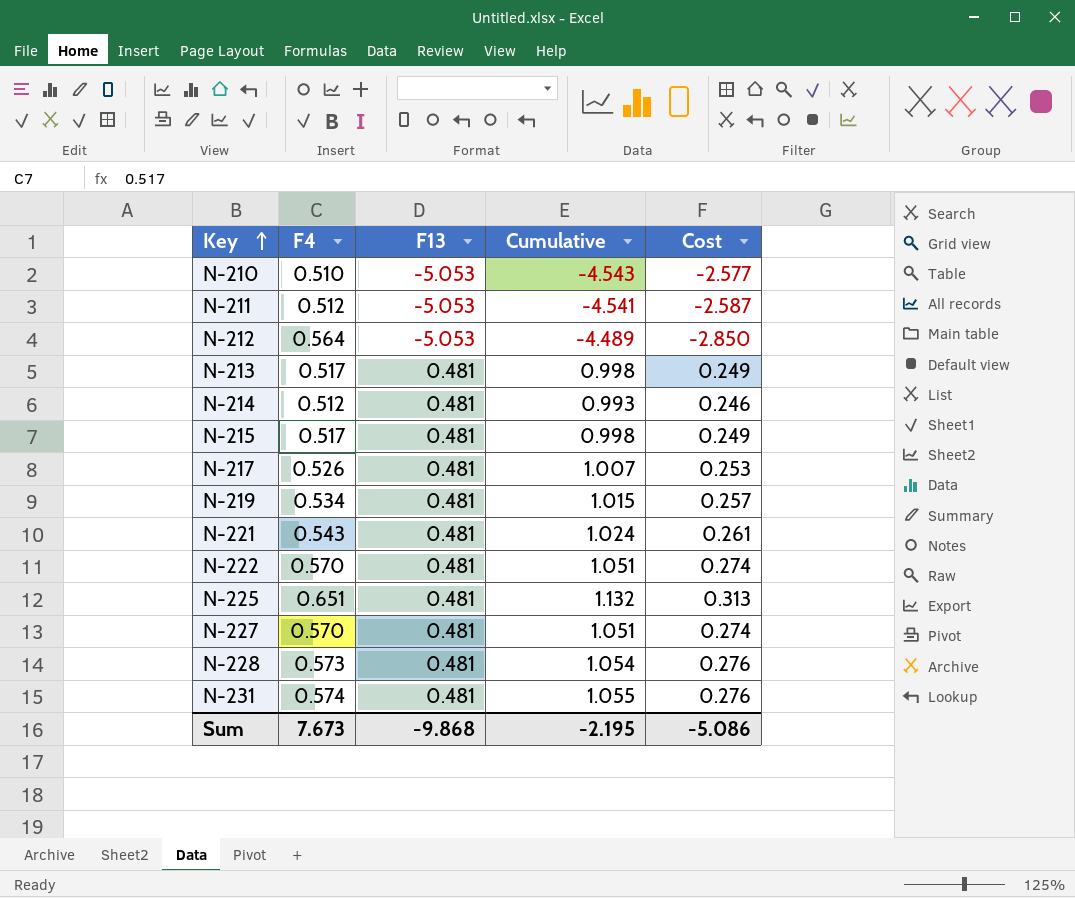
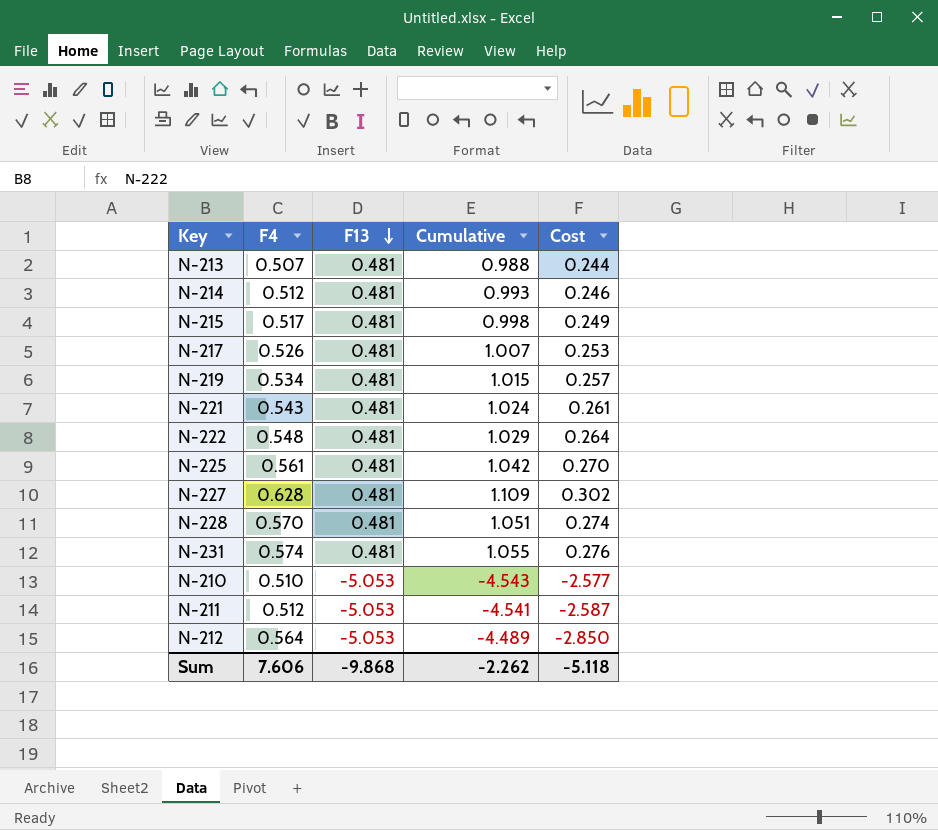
row order: Key ascending -> F13 descending
N-213 | F4: 0.517 -> 0.507
N-213 | Cumulative: 0.998 -> 0.988
N-213 | Cost: 0.249 -> 0.244
N-222 | F4: 0.570 -> 0.548
N-222 | Cumulative: 1.051 -> 1.029
N-222 | Cost: 0.274 -> 0.264
N-225 | F4: 0.651 -> 0.561
N-225 | Cumulative: 1.132 -> 1.042
N-225 | Cost: 0.313 -> 0.270
N-227 | F4: 0.570 -> 0.628
N-227 | Cumulative: 1.051 -> 1.109
N-227 | Cost: 0.274 -> 0.302
N-228 | F4: 0.573 -> 0.570
N-228 | Cumulative: 1.054 -> 1.051
N-228 | Cost: 0.276 -> 0.274
Sum | F4: 7.673 -> 7.606
Sum | Cumulative: -2.195 -> -2.262
Sum | Cost: -5.086 -> -5.118

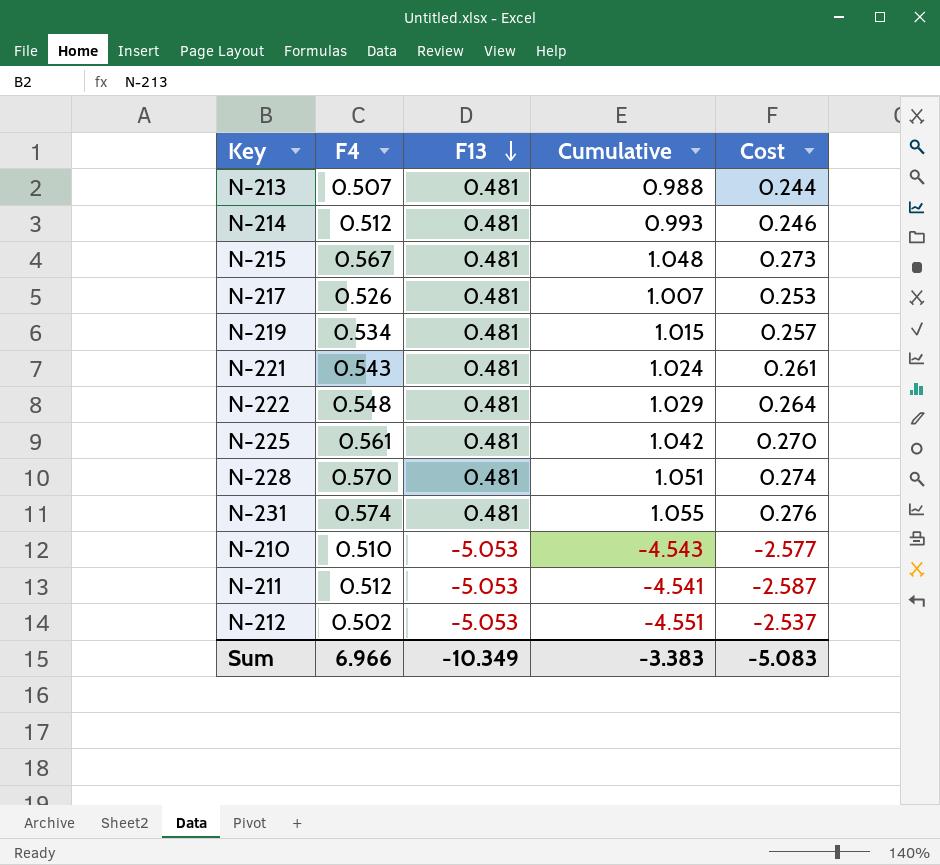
row N-227: 0.628 | 0.481 | 1.109 | 0.302 -> none
N-215 | F4: 0.517 -> 0.567
N-215 | Cumulative: 0.998 -> 1.048
N-215 | Cost: 0.249 -> 0.273
N-212 | F4: 0.564 -> 0.502
N-212 | Cumulative: -4.489 -> -4.551
N-212 | Cost: -2.850 -> -2.537
Sum | F4: 7.606 -> 6.966
Sum | F13: -9.868 -> -10.349
Sum | Cumulative: -2.262 -> -3.383
Sum | Cost: -5.118 -> -5.083

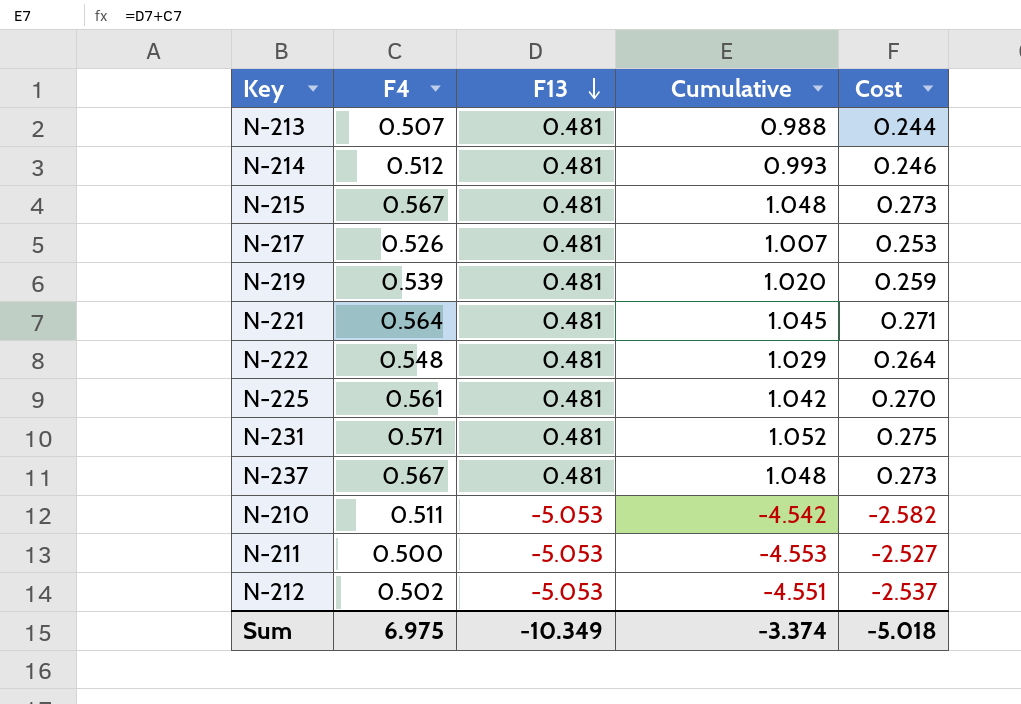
row N-228: 0.570 | 0.481 | 1.051 | 0.274 -> none
N-219 | F4: 0.534 -> 0.539
N-219 | Cumulative: 1.015 -> 1.020
N-219 | Cost: 0.257 -> 0.259
N-221 | F4: 0.543 -> 0.564
N-221 | Cumulative: 1.024 -> 1.045
N-221 | Cost: 0.261 -> 0.271
N-231 | F4: 0.574 -> 0.571
N-231 | Cumulative: 1.055 -> 1.052
N-231 | Cost: 0.276 -> 0.275
row N-237: none -> 0.567 | 0.481 | 1.048 | 0.273
N-210 | F4: 0.510 -> 0.511
N-210 | Cumulative: -4.543 -> -4.542
N-210 | Cost: -2.577 -> -2.582
N-211 | F4: 0.512 -> 0.500
N-211 | Cumulative: -4.541 -> -4.553
N-211 | Cost: -2.587 -> -2.527
Sum | F4: 6.966 -> 6.975
Sum | Cumulative: -3.383 -> -3.374
Sum | Cost: -5.083 -> -5.018

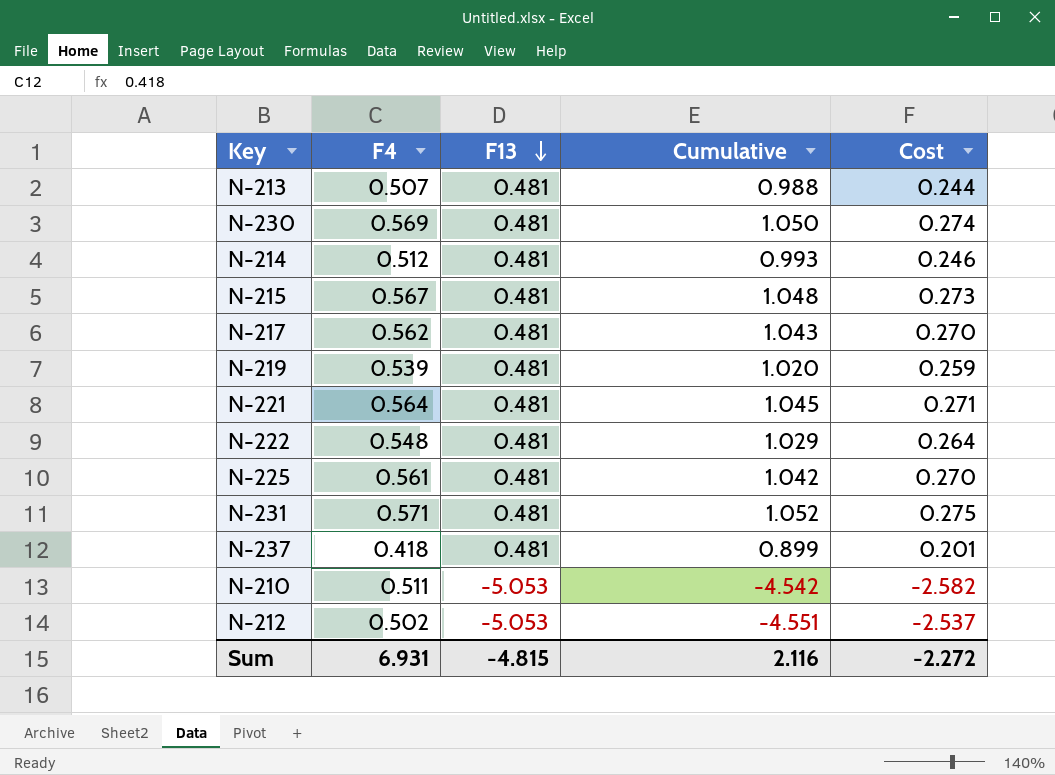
row N-211: 0.500 | -5.053 | -4.553 | -2.527 -> none
row N-230: none -> 0.569 | 0.481 | 1.050 | 0.274
N-217 | F4: 0.526 -> 0.562
N-217 | Cumulative: 1.007 -> 1.043
N-217 | Cost: 0.253 -> 0.270
N-237 | F4: 0.567 -> 0.418
N-237 | Cumulative: 1.048 -> 0.899
N-237 | Cost: 0.273 -> 0.201
Sum | F4: 6.975 -> 6.931
Sum | F13: -10.349 -> -4.815
Sum | Cumulative: -3.374 -> 2.116
Sum | Cost: -5.018 -> -2.272

